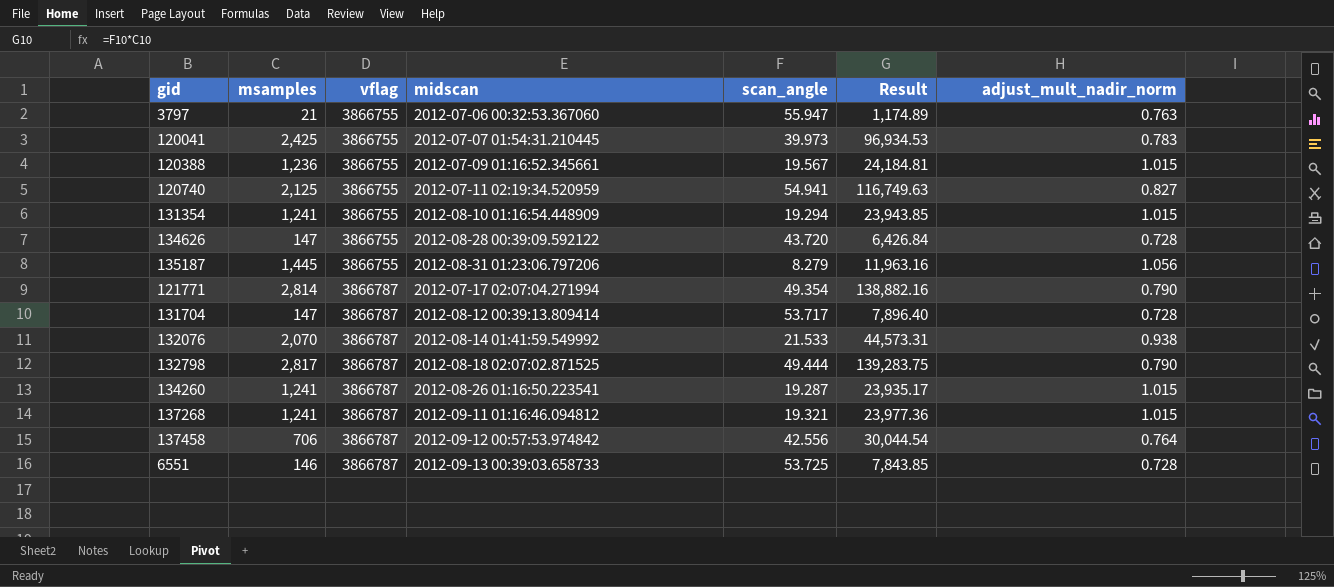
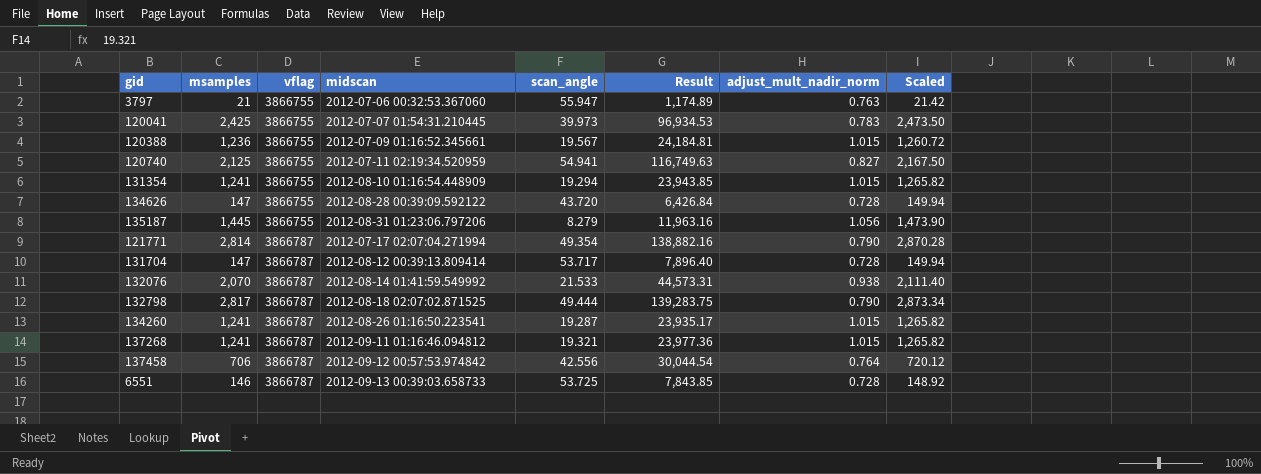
column Scaled | formula: none -> [msamples] * 1.02

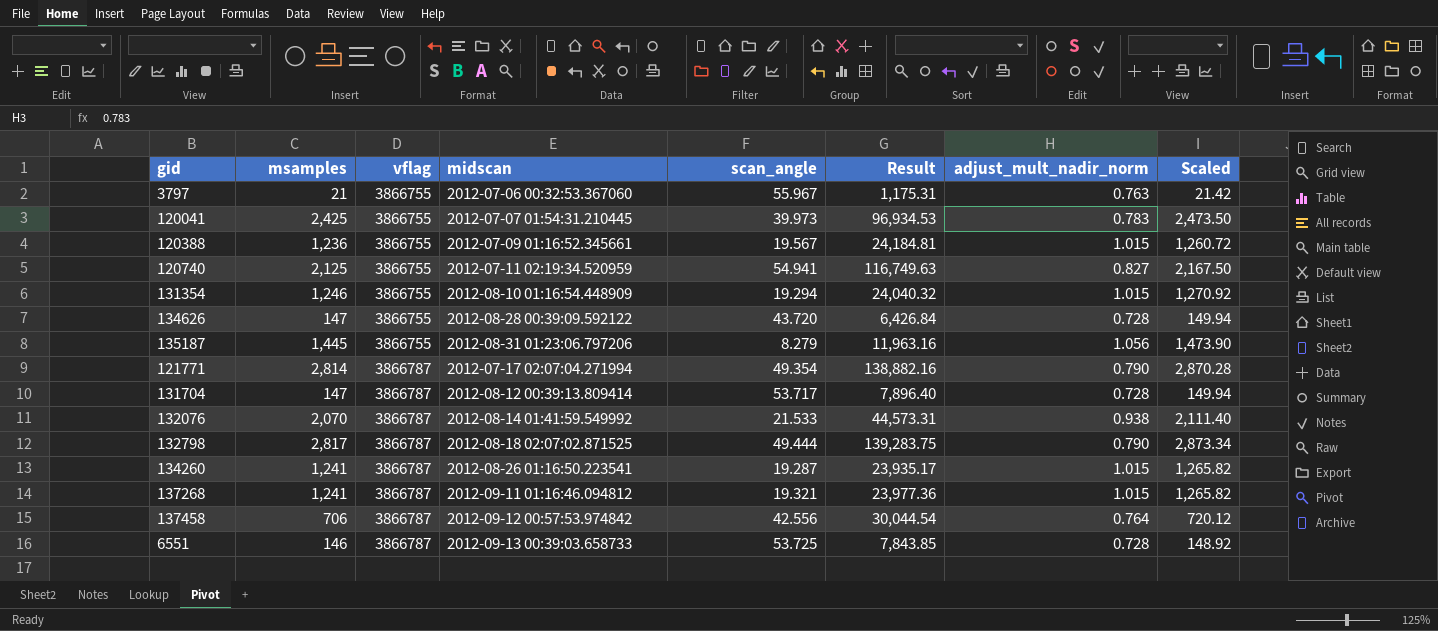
3797 | scan_angle: 55.947 -> 55.967
3797 | Result: 1,174.89 -> 1,175.31
131354 | msamples: 1,241 -> 1,246
131354 | Result: 23,943.85 -> 24,040.32
131354 | Scaled: 1,265.82 -> 1,270.92

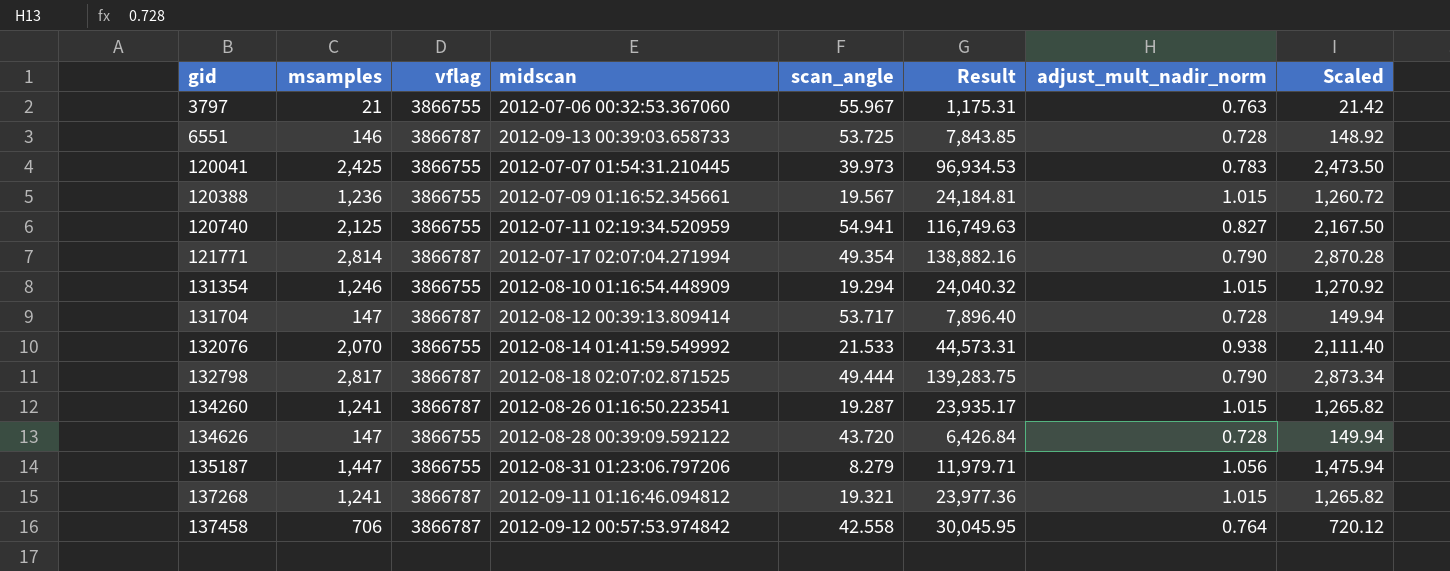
row order: vflag ascending -> gid ascending
132076 | vflag: 3866787 -> 3866755
135187 | msamples: 1,445 -> 1,447
135187 | Result: 11,963.16 -> 11,979.71
135187 | Scaled: 1,473.90 -> 1,475.94
137458 | scan_angle: 42.556 -> 42.558
137458 | Result: 30,044.54 -> 30,045.95

